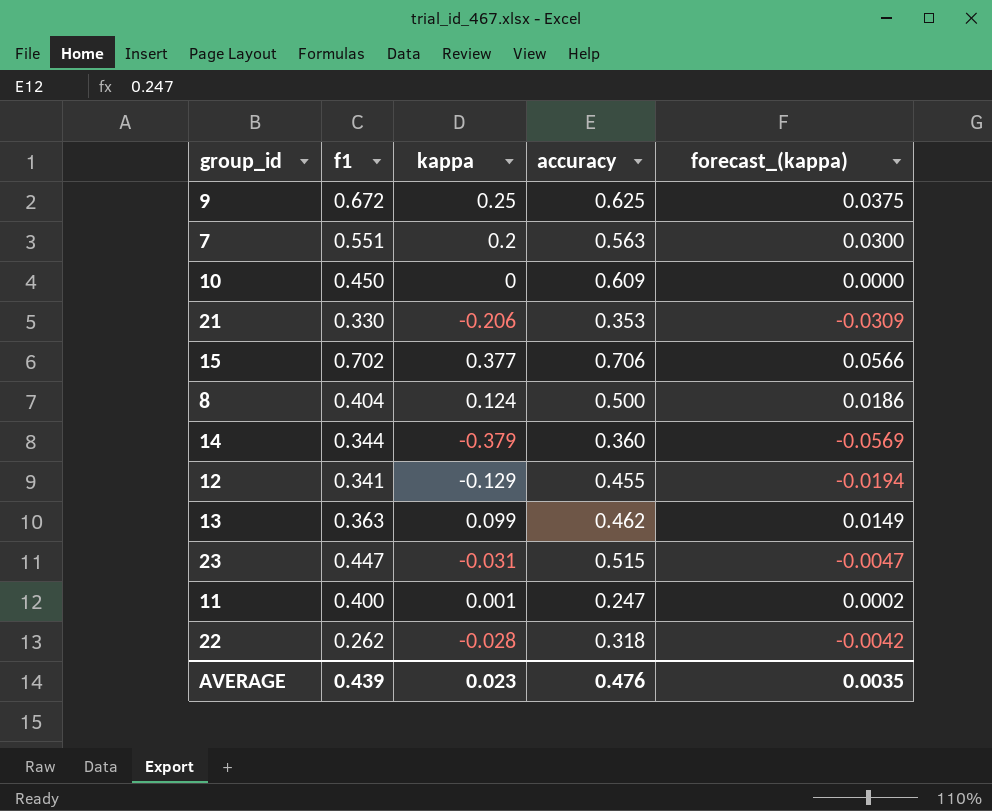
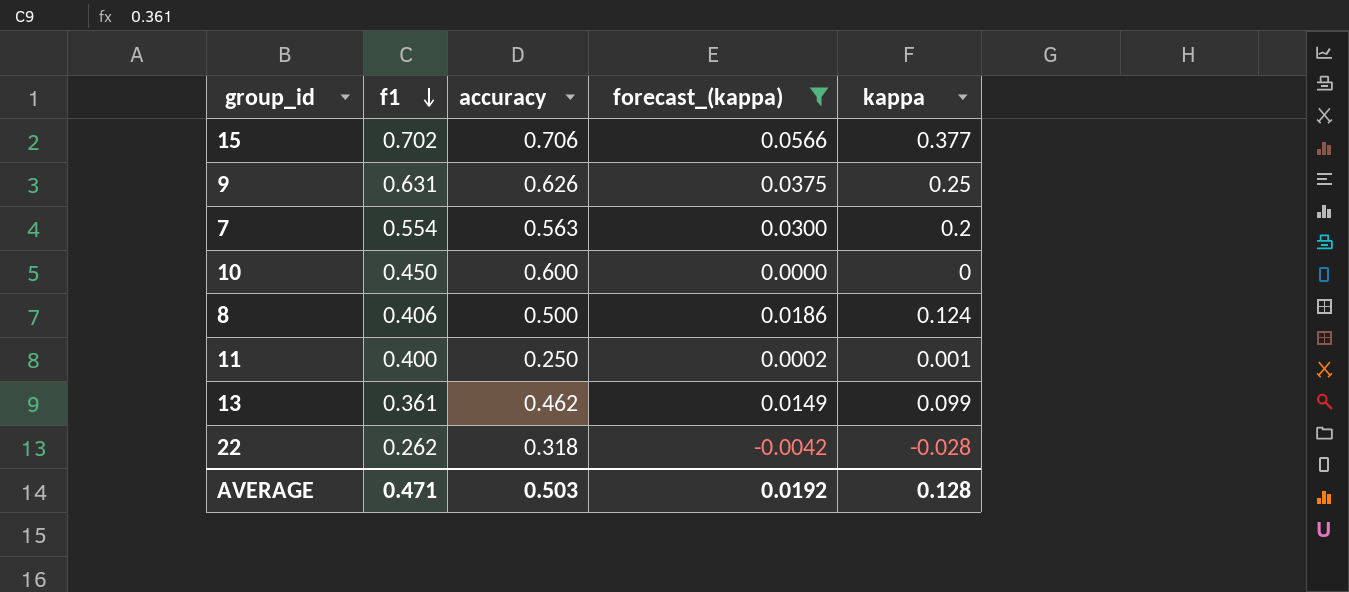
filter: none -> forecast_(kappa) >= -0.0042
row order: none -> f1 descending
column kappa | position: 3 -> 5
9 | f1: 0.672 -> 0.631
9 | accuracy: 0.625 -> 0.626
7 | f1: 0.551 -> 0.554
10 | accuracy: 0.609 -> 0.600
8 | f1: 0.404 -> 0.406
11 | accuracy: 0.247 -> 0.250
13 | f1: 0.363 -> 0.361
AVERAGE | f1: 0.439 -> 0.471
AVERAGE | accuracy: 0.476 -> 0.503
AVERAGE | forecast_(kappa): 0.0035 -> 0.0192
AVERAGE | kappa: 0.023 -> 0.128

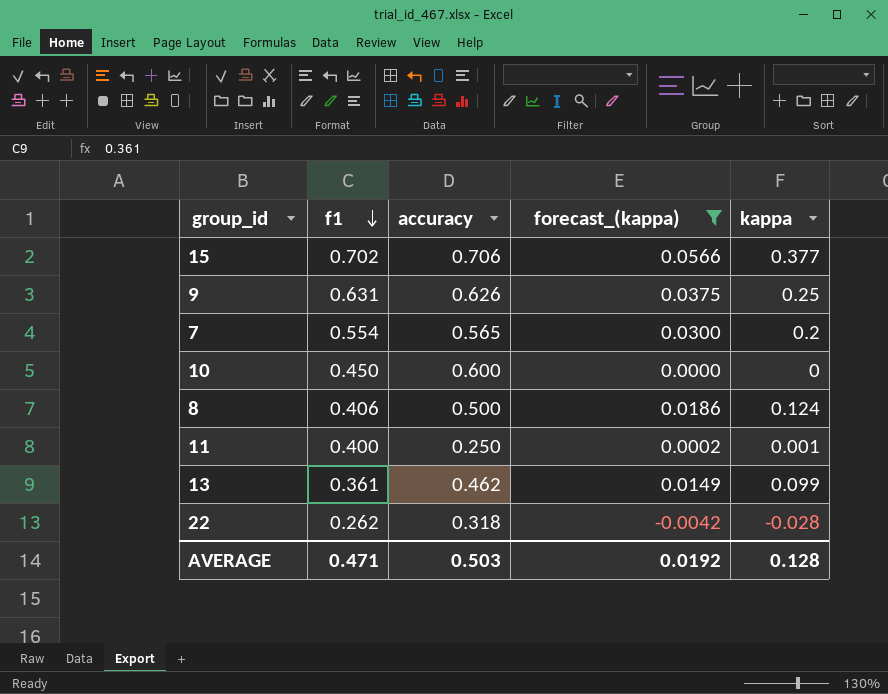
7 | accuracy: 0.563 -> 0.565

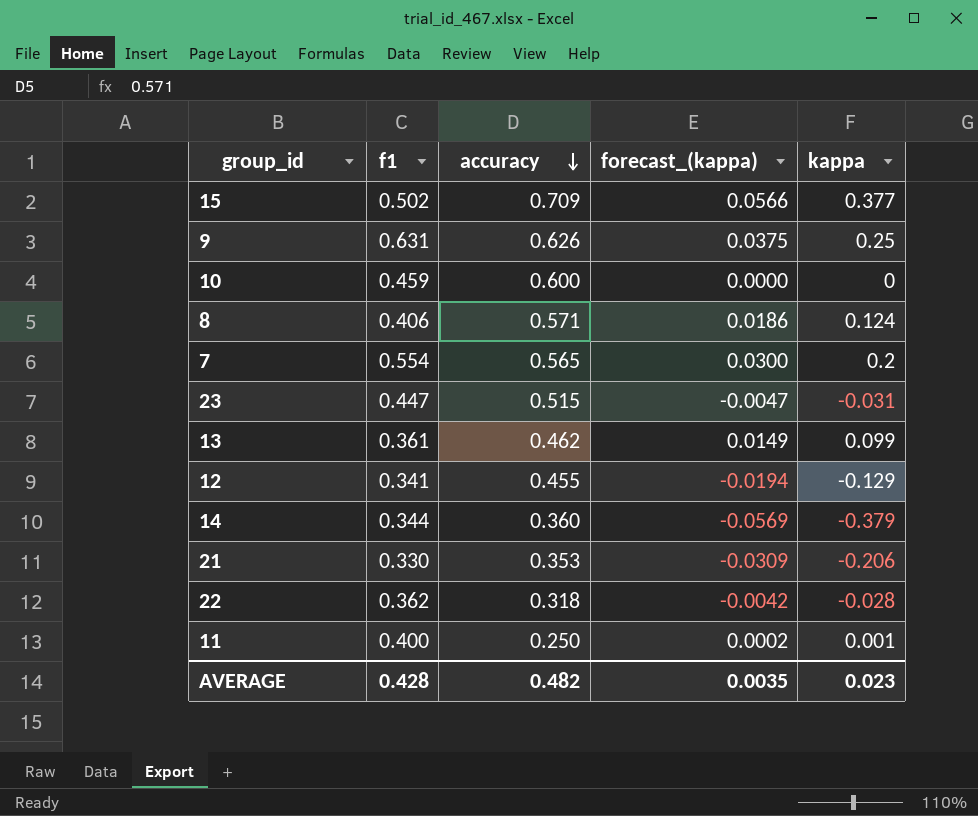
filter: forecast_(kappa) >= -0.0042 -> none
row order: f1 descending -> accuracy descending
15 | f1: 0.702 -> 0.502
15 | accuracy: 0.706 -> 0.709
10 | f1: 0.450 -> 0.459
8 | accuracy: 0.500 -> 0.571
22 | f1: 0.262 -> 0.362
AVERAGE | f1: 0.471 -> 0.428
AVERAGE | accuracy: 0.503 -> 0.482
AVERAGE | forecast_(kappa): 0.0192 -> 0.0035
AVERAGE | kappa: 0.128 -> 0.023

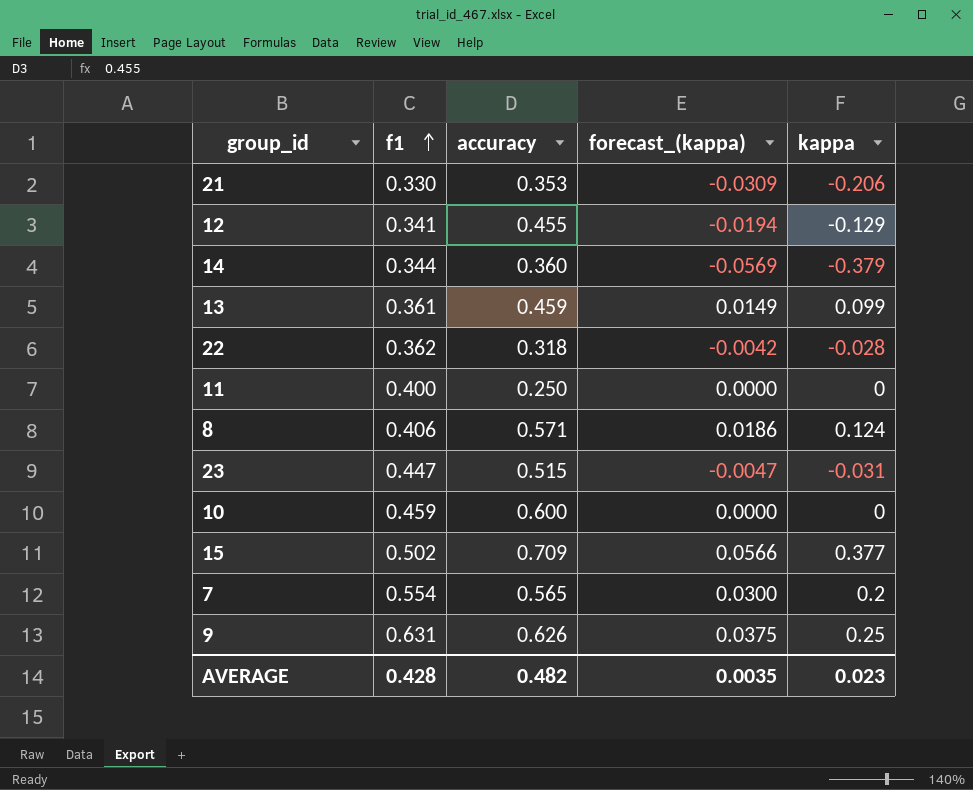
row order: accuracy descending -> f1 ascending
13 | accuracy: 0.462 -> 0.459
11 | forecast_(kappa): 0.0002 -> 0.0000
11 | kappa: 0.001 -> 0

